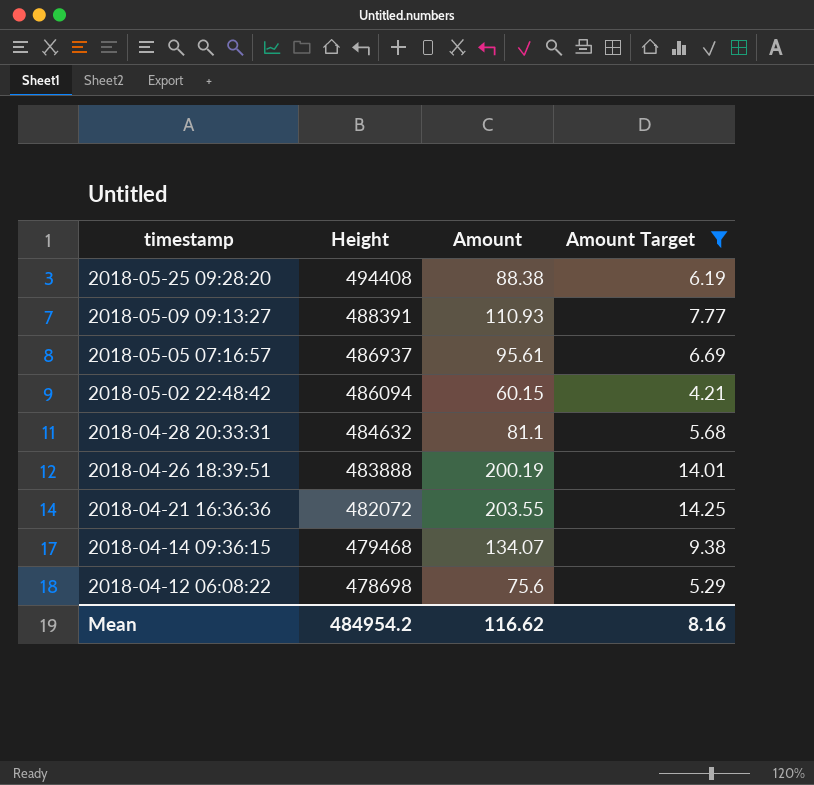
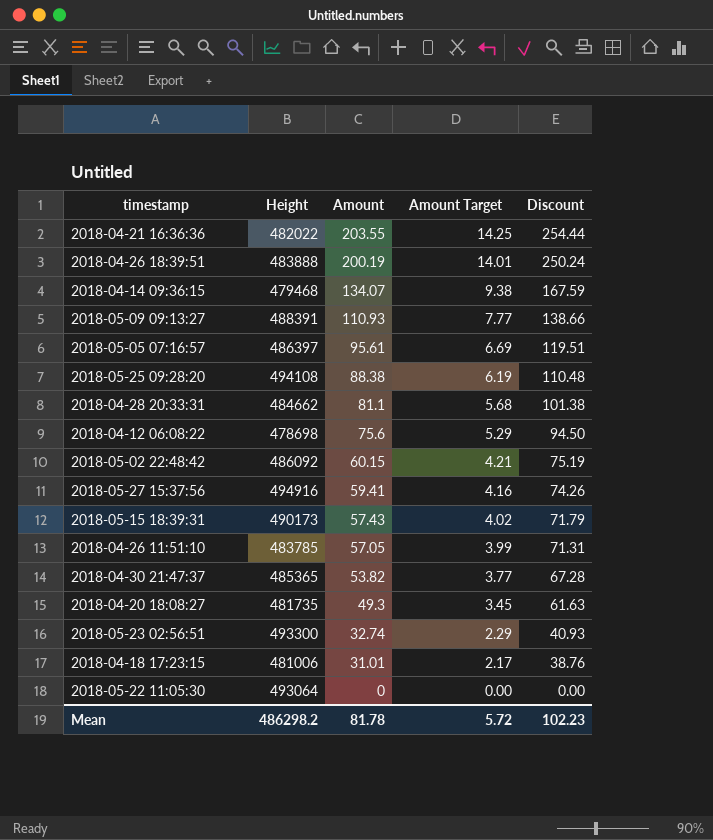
filter: Amount Target >= 4.21 -> none
row order: timestamp descending -> Amount descending
column Discount | formula: none -> [Amount] * 1.25
2018-04-21 16:36:36 | Height: 482072 -> 482022
2018-05-05 07:16:57 | Height: 486937 -> 486397
2018-05-25 09:28:20 | Height: 494408 -> 494108
2018-04-28 20:33:31 | Height: 484632 -> 484662
2018-05-02 22:48:42 | Height: 486094 -> 486092
Mean | Height: 484954.2 -> 486298.2
Mean | Amount: 116.62 -> 81.78
Mean | Amount Target: 8.16 -> 5.72

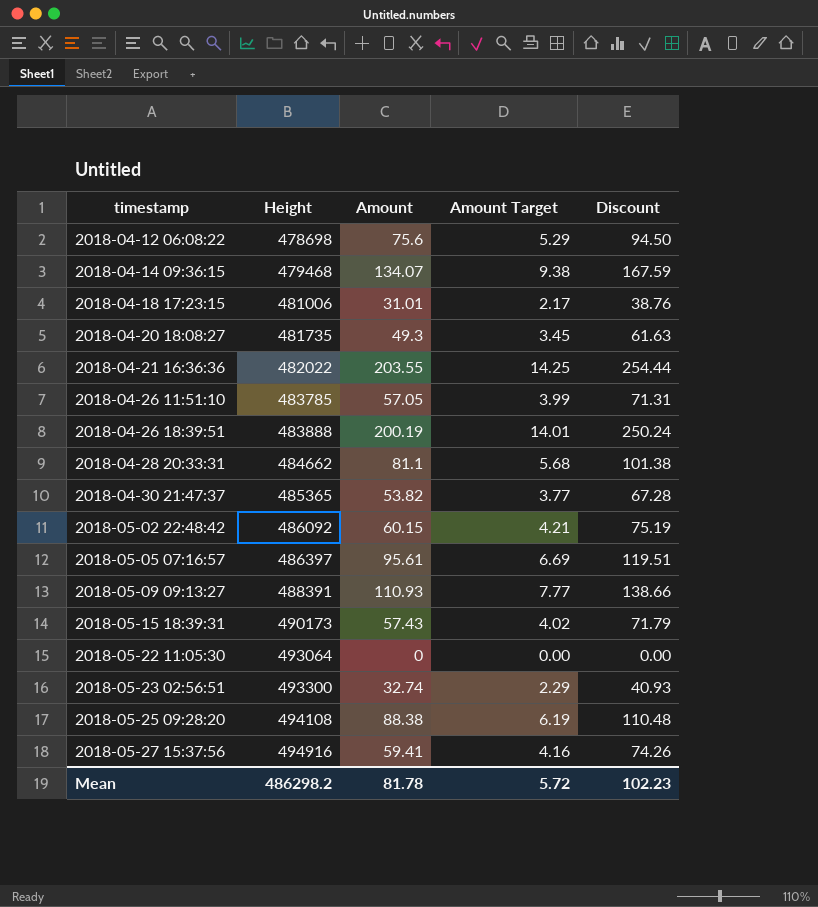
row order: Amount descending -> timestamp ascending

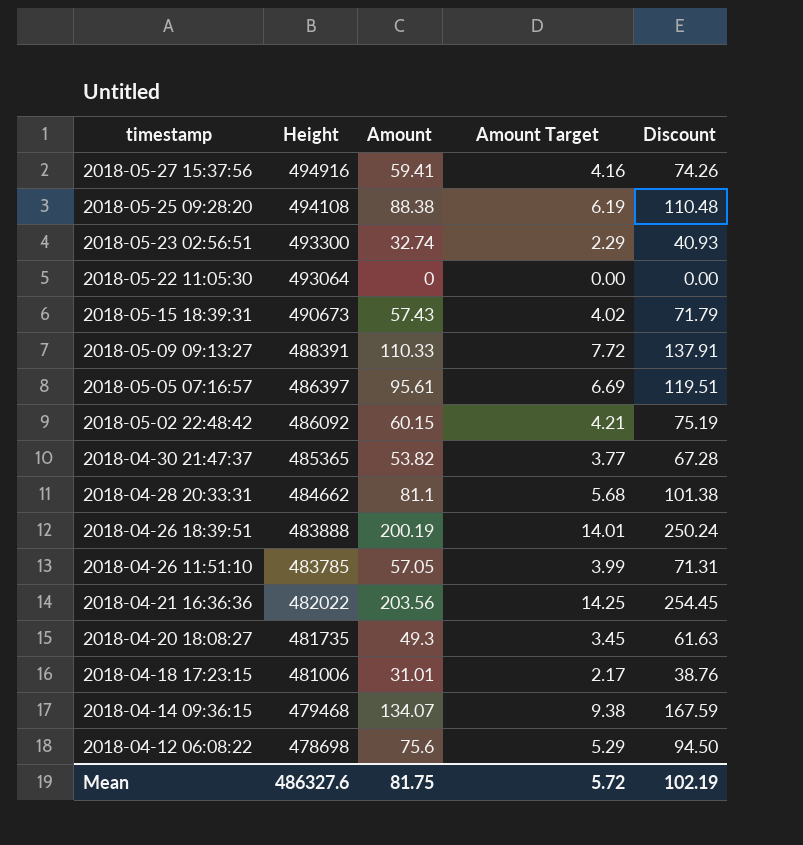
row order: timestamp ascending -> timestamp descending
2018-05-15 18:39:31 | Height: 490173 -> 490673
2018-05-09 09:13:27 | Amount: 110.93 -> 110.33
2018-05-09 09:13:27 | Amount Target: 7.77 -> 7.72
2018-05-09 09:13:27 | Discount: 138.66 -> 137.91
2018-04-21 16:36:36 | Amount: 203.55 -> 203.56
2018-04-21 16:36:36 | Discount: 254.44 -> 254.45
Mean | Height: 486298.2 -> 486327.6
Mean | Amount: 81.78 -> 81.75
Mean | Discount: 102.23 -> 102.19

